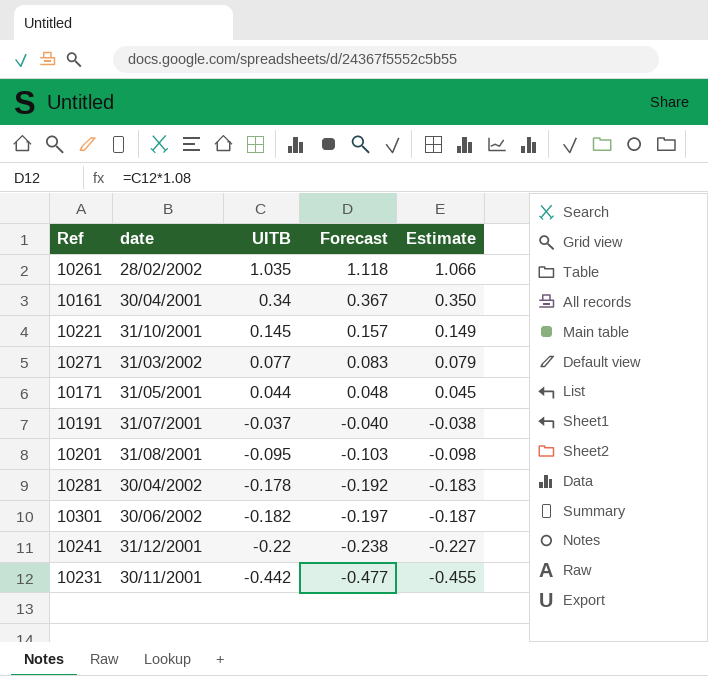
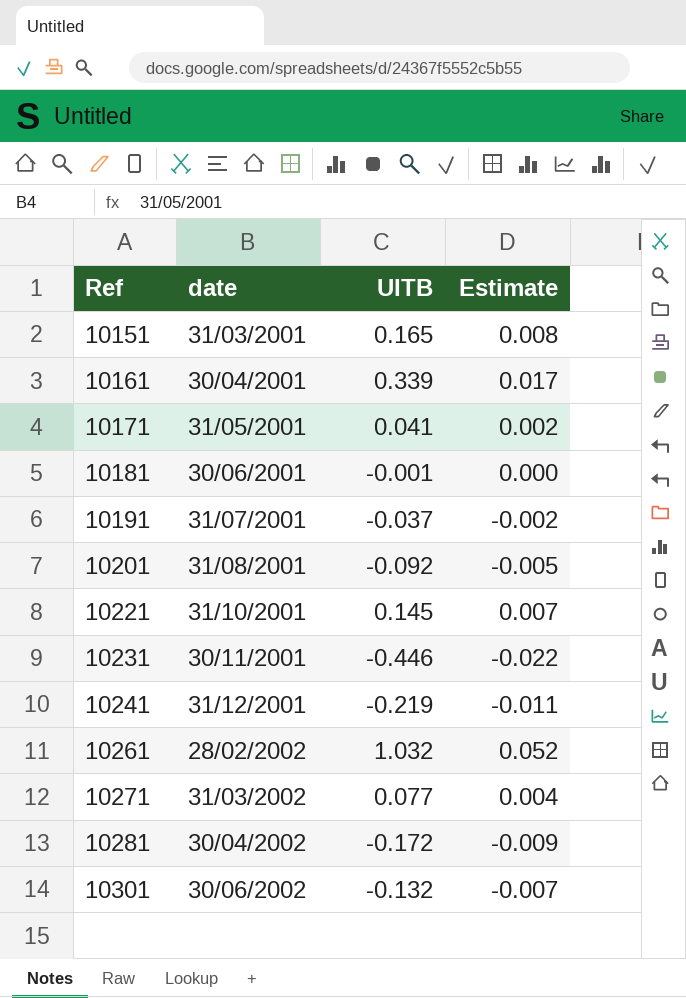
row order: UITB descending -> Ref ascending
column Forecast | formula: [UITB] * 1.08 -> none
column Estimate | formula: [UITB] * 1.03 -> [UITB] * 0.05
row 10151: none -> 31/03/2001 | 0.165 | 0.008
10161 | UITB: 0.34 -> 0.339
10171 | UITB: 0.044 -> 0.041
row 10181: none -> 30/06/2001 | -0.001 | 0.000
10201 | UITB: -0.095 -> -0.092
10231 | UITB: -0.442 -> -0.446
10241 | UITB: -0.22 -> -0.219
10261 | UITB: 1.035 -> 1.032
10281 | UITB: -0.178 -> -0.172
10301 | UITB: -0.182 -> -0.132

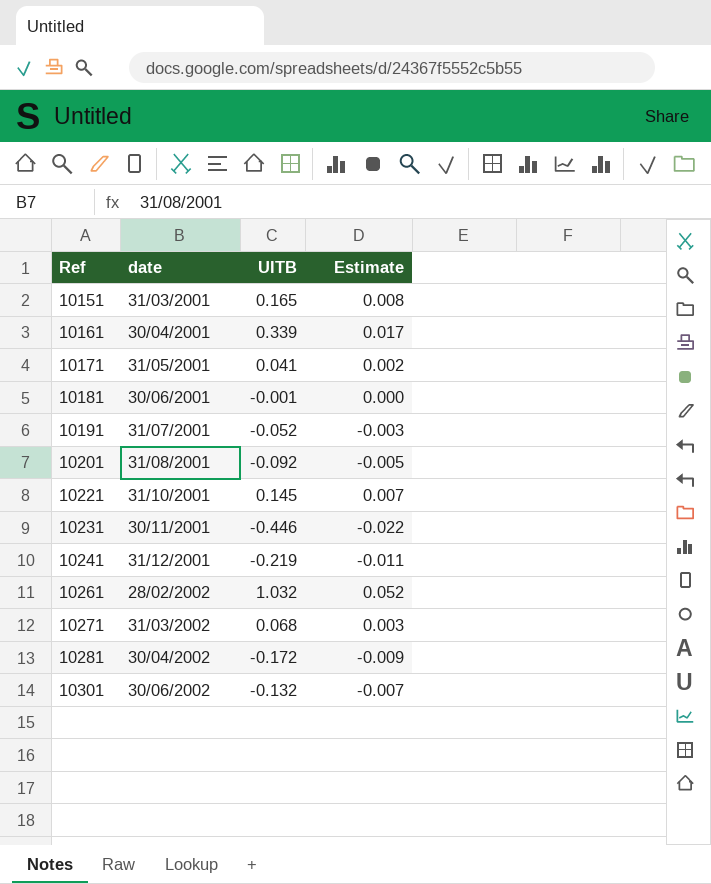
10191 | UITB: -0.037 -> -0.052
10191 | Estimate: -0.002 -> -0.003
10271 | UITB: 0.077 -> 0.068
10271 | Estimate: 0.004 -> 0.003

